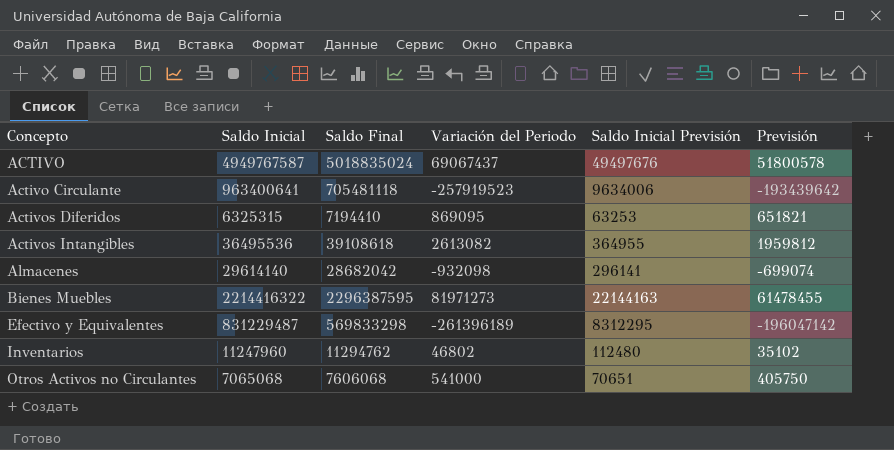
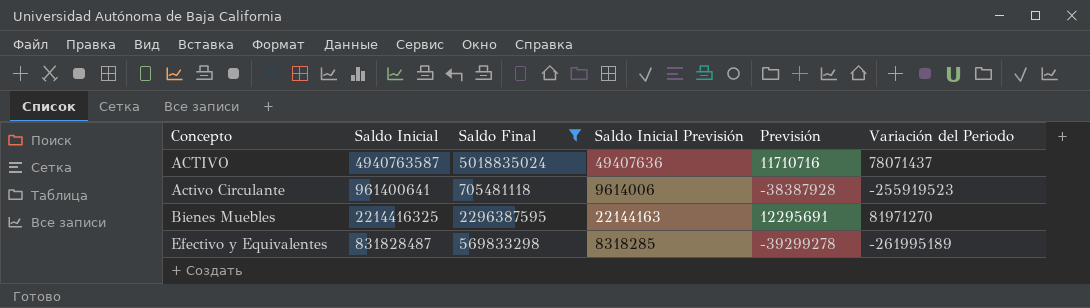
filter: none -> Saldo Final >= 569833298
column Previsión | formula: [Variación del Periodo] * 0,75 -> [Variación del Periodo] * 0,15
column Variación del Periodo | position: 4 -> 6
ACTIVO | Saldo Inicial: 4949767587 -> 4940763587
ACTIVO | Saldo Inicial Previsión: 49497676 -> 49407636
ACTIVO | Variación del Periodo: 69067437 -> 78071437
Activo Circulante | Saldo Inicial: 963400641 -> 961400641
Activo Circulante | Saldo Inicial Previsión: 9634006 -> 9614006
Activo Circulante | Variación del Periodo: -257919523 -> -255919523
Bienes Muebles | Saldo Inicial: 2214416322 -> 2214416325
Bienes Muebles | Variación del Periodo: 81971273 -> 81971270
Efectivo y Equivalentes | Saldo Inicial: 831229487 -> 831828487
Efectivo y Equivalentes | Saldo Inicial Previsión: 8312295 -> 8318285
Efectivo y Equivalentes | Variación del Periodo: -261396189 -> -261995189

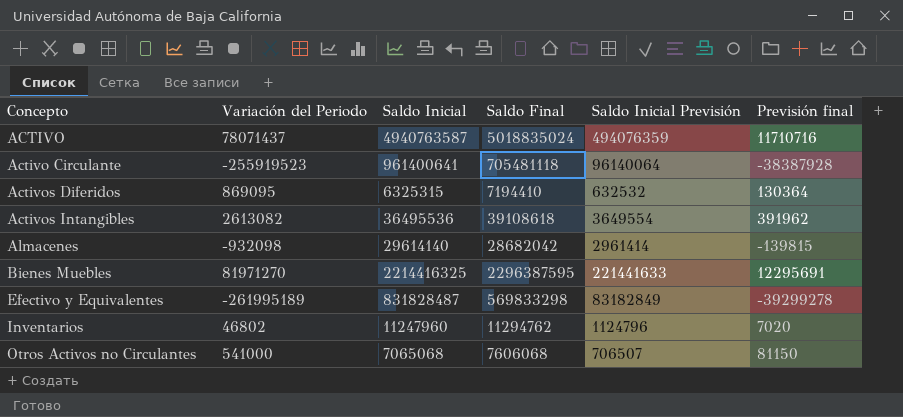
filter: Saldo Final >= 569833298 -> none
column Variación del Periodo | position: 6 -> 2
column Saldo Inicial Previsión | formula: [Saldo Inicial] * 0,01 -> [Saldo Inicial] * 0,1
column name: Previsión -> Previsión final

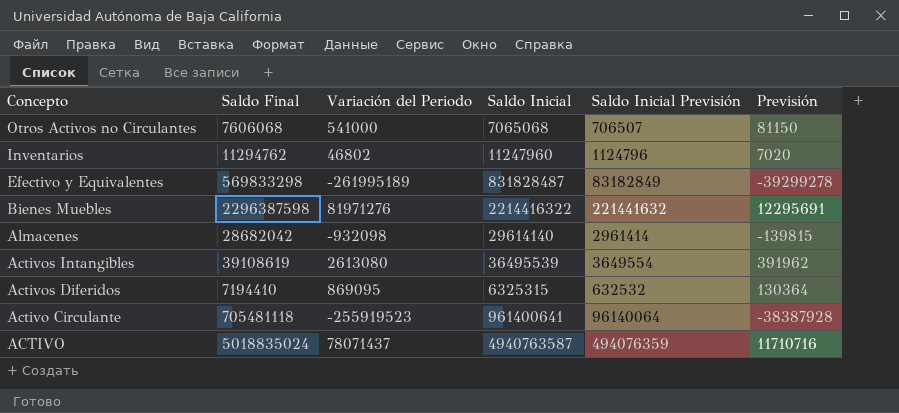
row order: Concepto ascending -> Concepto descending
column Saldo Final | position: 4 -> 2
column name: Previsión final -> Previsión
Bienes Muebles | Saldo Final: 2296387595 -> 2296387598
Bienes Muebles | Variación del Periodo: 81971270 -> 81971276
Bienes Muebles | Saldo Inicial: 2214416325 -> 2214416322
Bienes Muebles | Saldo Inicial Previsión: 221441633 -> 221441632
Activos Intangibles | Saldo Final: 39108618 -> 39108619
Activos Intangibles | Variación del Periodo: 2613082 -> 2613080
Activos Intangibles | Saldo Inicial: 36495536 -> 36495539

